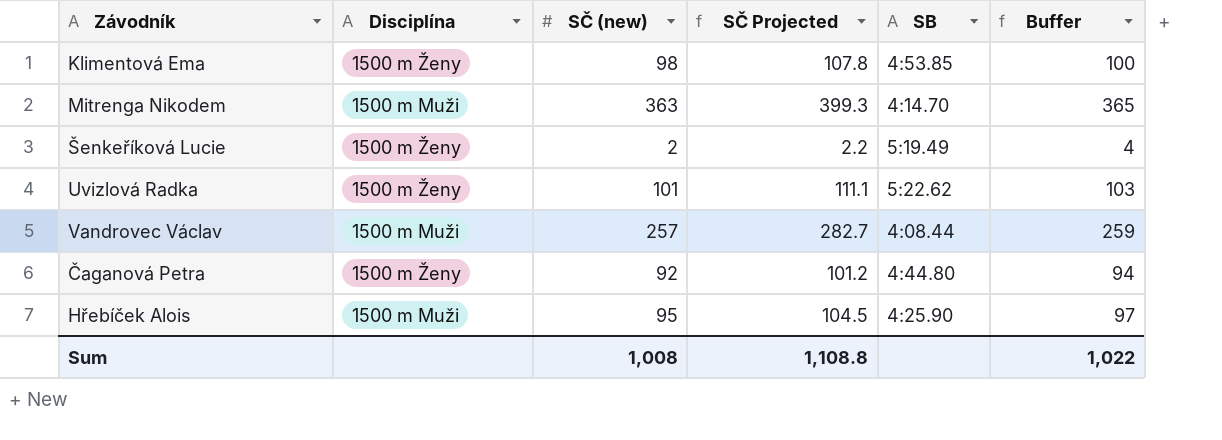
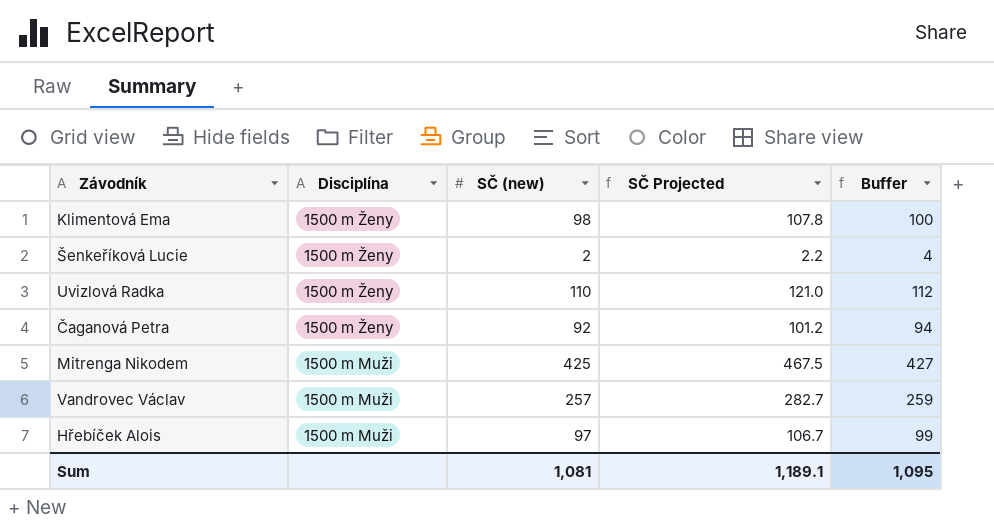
row order: none -> Disciplína descending
column SB | position: 5 -> none
Uvizlová Radka | SČ (new): 101 -> 110
Uvizlová Radka | SČ Projected: 111.1 -> 121.0
Uvizlová Radka | Buffer: 103 -> 112
Mitrenga Nikodem | SČ (new): 363 -> 425
Mitrenga Nikodem | SČ Projected: 399.3 -> 467.5
Mitrenga Nikodem | Buffer: 365 -> 427
Hřebíček Alois | SČ (new): 95 -> 97
Hřebíček Alois | SČ Projected: 104.5 -> 106.7
Hřebíček Alois | Buffer: 97 -> 99
Sum | SČ (new): 1,008 -> 1,081
Sum | SČ Projected: 1,108.8 -> 1,189.1
Sum | Buffer: 1,022 -> 1,095

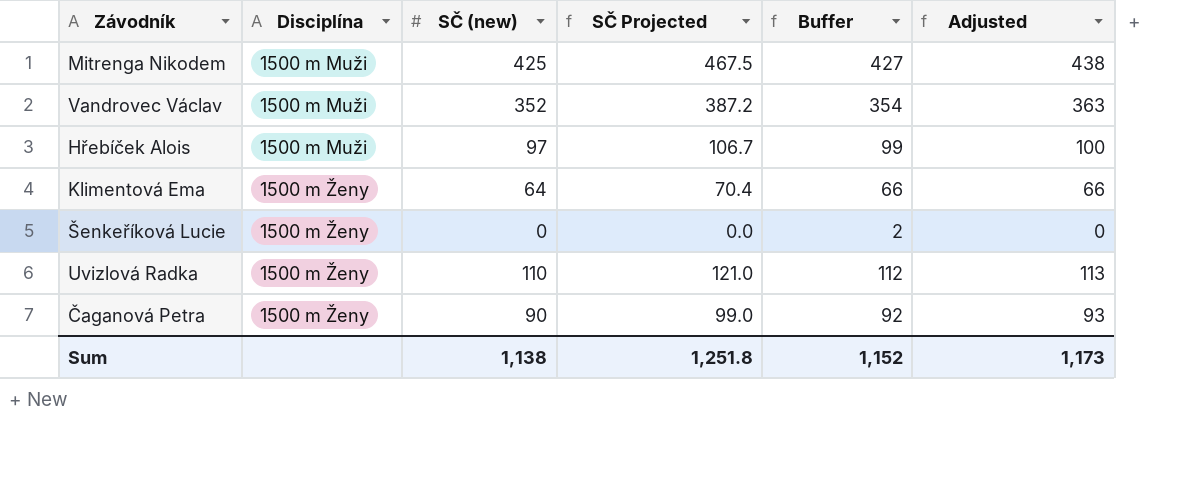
row order: Disciplína descending -> Disciplína ascending
column Adjusted | formula: none -> [SČ (new)] * 1.03
Vandrovec Václav | SČ (new): 257 -> 352
Vandrovec Václav | SČ Projected: 282.7 -> 387.2
Vandrovec Václav | Buffer: 259 -> 354
Klimentová Ema | SČ (new): 98 -> 64
Klimentová Ema | SČ Projected: 107.8 -> 70.4
Klimentová Ema | Buffer: 100 -> 66
Šenkeříková Lucie | SČ (new): 2 -> 0
Šenkeříková Lucie | SČ Projected: 2.2 -> 0.0
Šenkeříková Lucie | Buffer: 4 -> 2
Čaganová Petra | SČ (new): 92 -> 90
Čaganová Petra | SČ Projected: 101.2 -> 99.0
Čaganová Petra | Buffer: 94 -> 92
Sum | SČ (new): 1,081 -> 1,138
Sum | SČ Projected: 1,189.1 -> 1,251.8
Sum | Buffer: 1,095 -> 1,152

